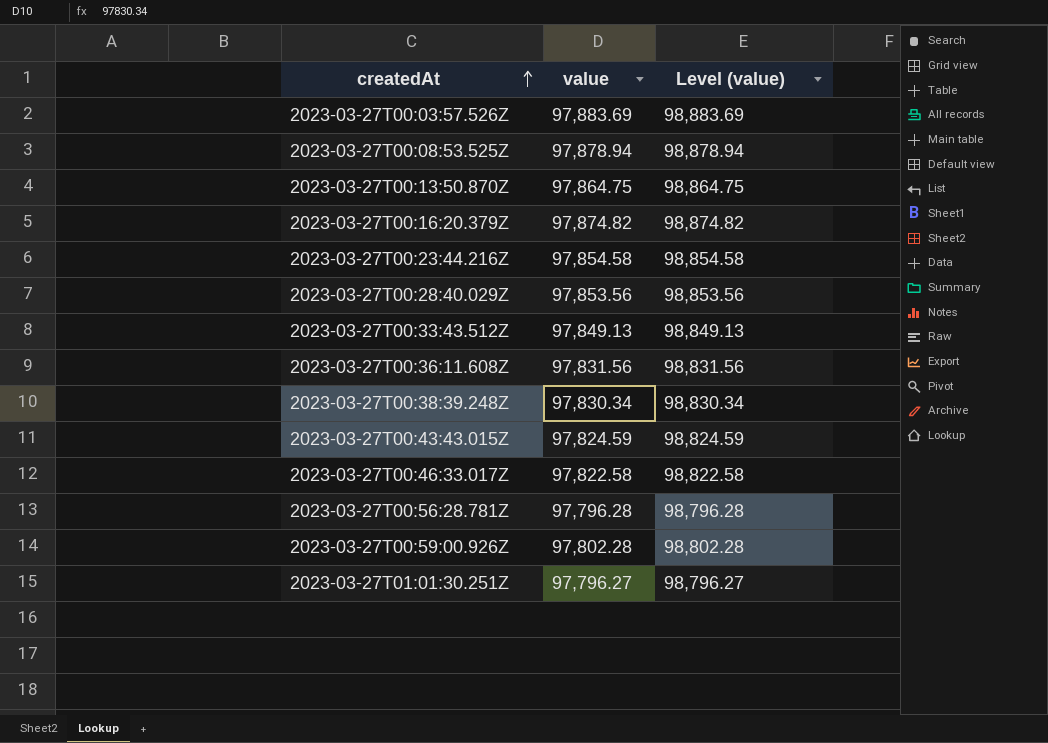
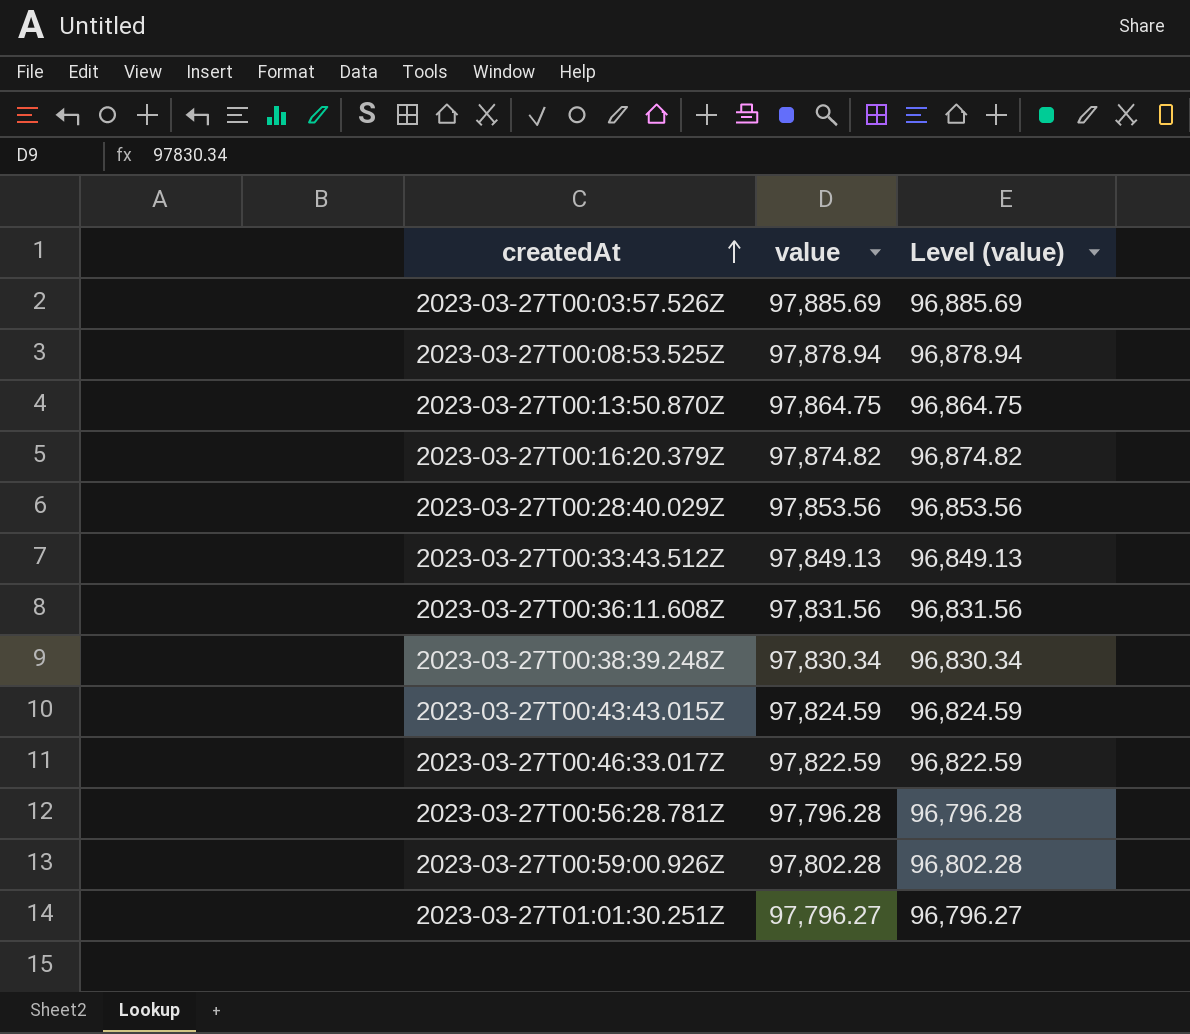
column Level (value) | formula: [value] + 1000 -> [value] - 1000
row 2023-03-27T00:23:44.216Z: 97,854.58 | 98,854.58 -> none
2023-03-27T00:03:57.526Z | value: 97,883.69 -> 97,885.69
2023-03-27T00:46:33.017Z | value: 97,822.58 -> 97,822.59

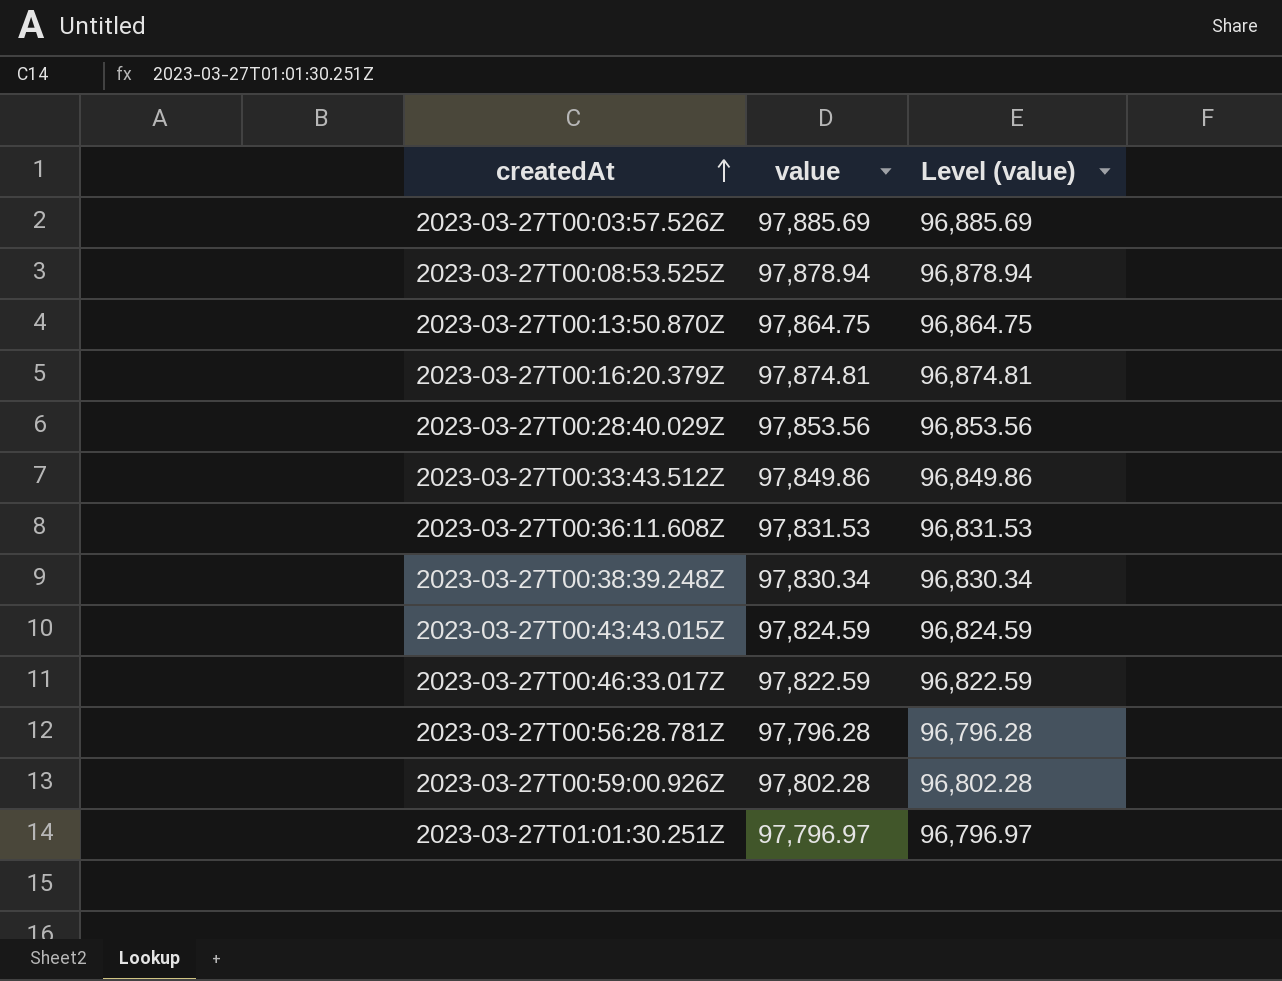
2023-03-27T00:16:20.379Z | value: 97,874.82 -> 97,874.81
2023-03-27T00:16:20.379Z | Level (value): 96,874.82 -> 96,874.81
2023-03-27T00:33:43.512Z | value: 97,849.13 -> 97,849.86
2023-03-27T00:33:43.512Z | Level (value): 96,849.13 -> 96,849.86
2023-03-27T00:36:11.608Z | value: 97,831.56 -> 97,831.53
2023-03-27T00:36:11.608Z | Level (value): 96,831.56 -> 96,831.53
2023-03-27T01:01:30.251Z | value: 97,796.27 -> 97,796.97
2023-03-27T01:01:30.251Z | Level (value): 96,796.27 -> 96,796.97

